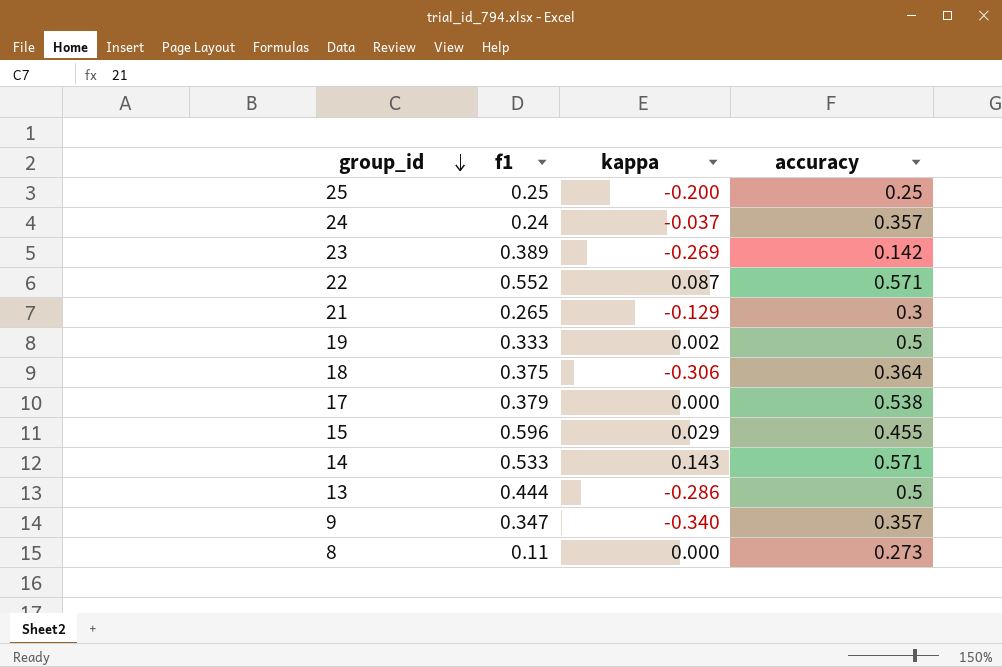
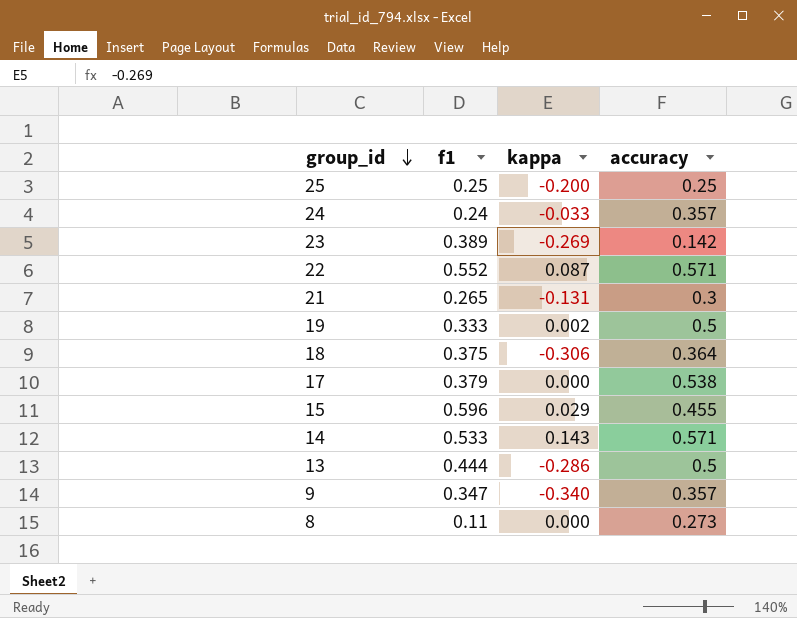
24 | kappa: -0.037 -> -0.033
21 | kappa: -0.129 -> -0.131

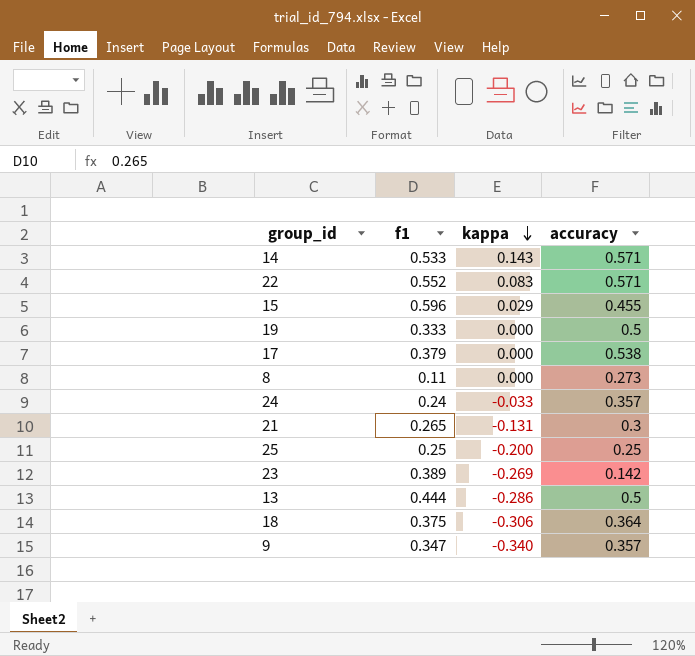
row order: group_id descending -> kappa descending
22 | kappa: 0.087 -> 0.083
19 | kappa: 0.002 -> 0.000

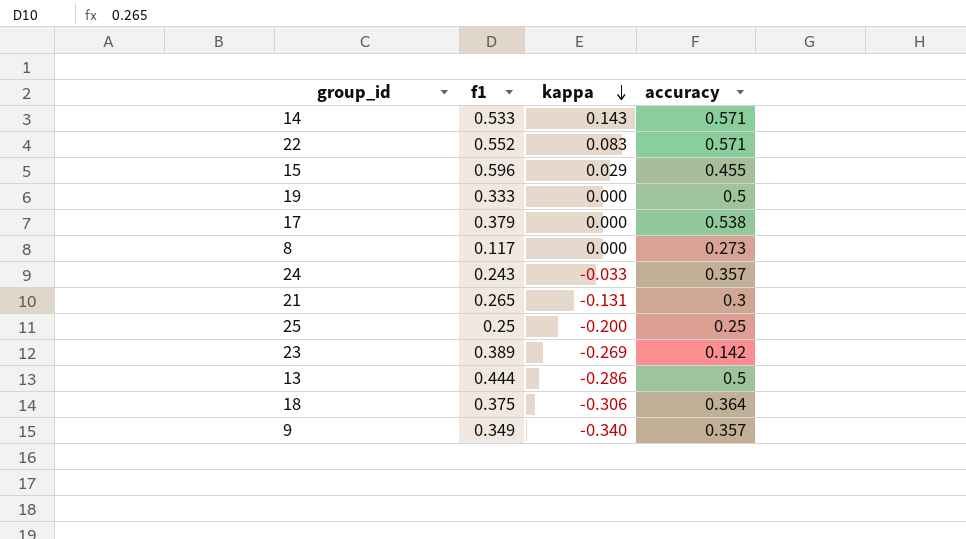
8 | f1: 0.11 -> 0.117
24 | f1: 0.24 -> 0.243
9 | f1: 0.347 -> 0.349

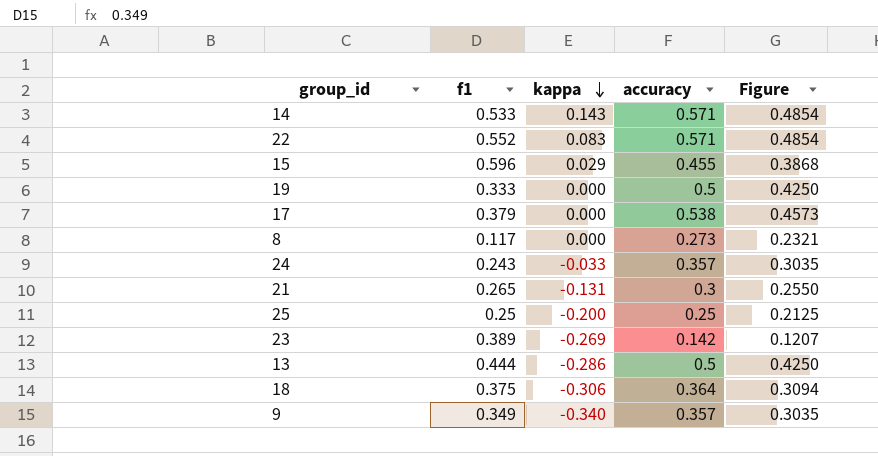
column Figure | formula: none -> [accuracy] * 0.85

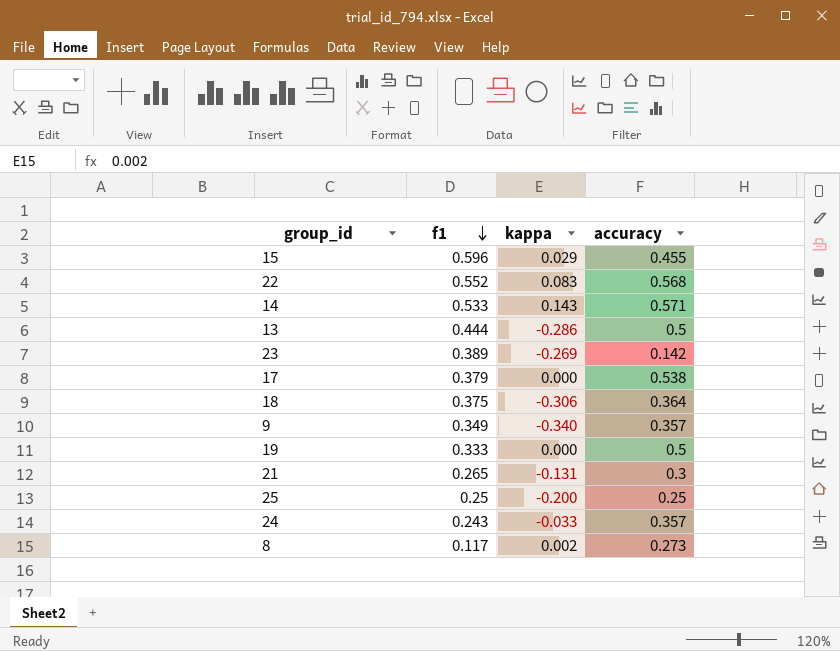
row order: kappa descending -> f1 descending
column Figure | formula: [accuracy] * 0.85 -> none
22 | accuracy: 0.571 -> 0.568
8 | kappa: 0.000 -> 0.002

